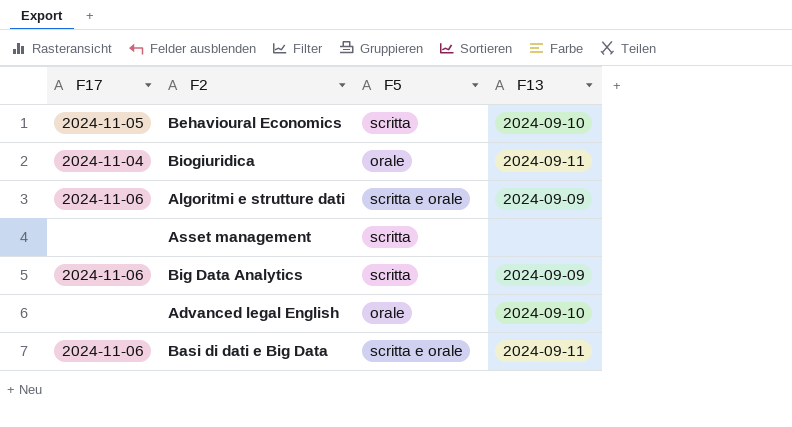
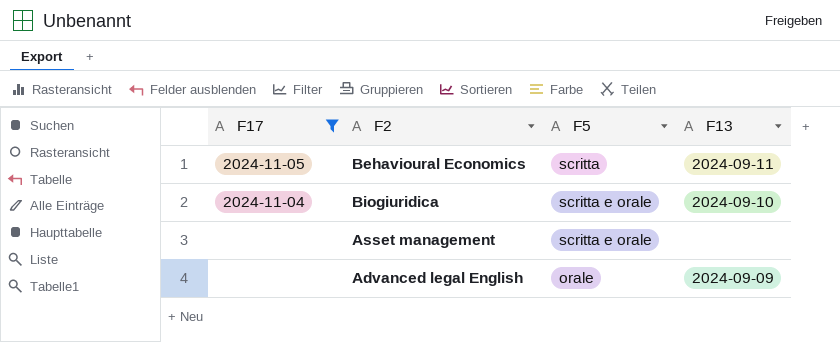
filter: none -> F17 != 2024-11-06
Behavioural Economics | F13: 2024-09-10 -> 2024-09-11
Biogiuridica | F5: orale -> scritta e orale
Biogiuridica | F13: 2024-09-11 -> 2024-09-10
Asset management | F5: scritta -> scritta e orale
Advanced legal English | F13: 2024-09-10 -> 2024-09-09

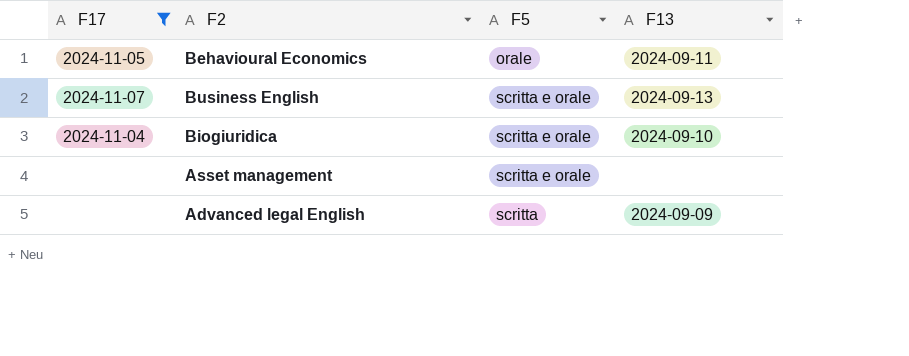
Behavioural Economics | F5: scritta -> orale
row Business English: none -> 2024-11-07 | scritta e orale | 2024-09-13
Advanced legal English | F5: orale -> scritta

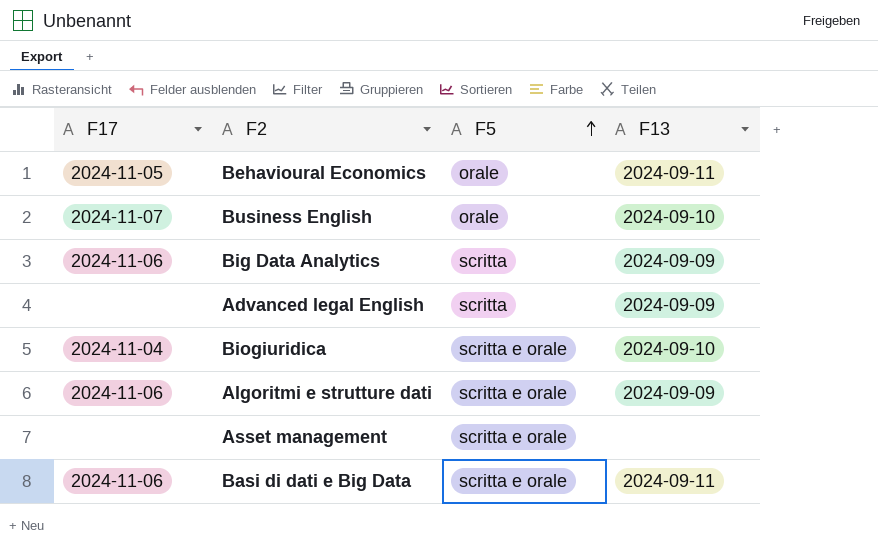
filter: F17 != 2024-11-06 -> none
row order: none -> F5 ascending
Business English | F5: scritta e orale -> orale
Business English | F13: 2024-09-13 -> 2024-09-10

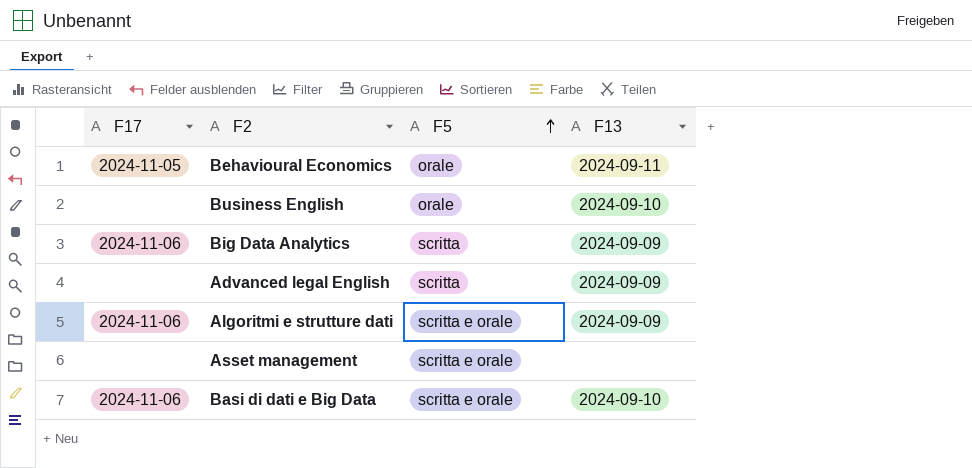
row Biogiuridica: 2024-11-04 | scritta e orale | 2024-09-10 -> none
Business English | F17: 2024-11-07 -> none
Basi di dati e Big Data | F13: 2024-09-11 -> 2024-09-10

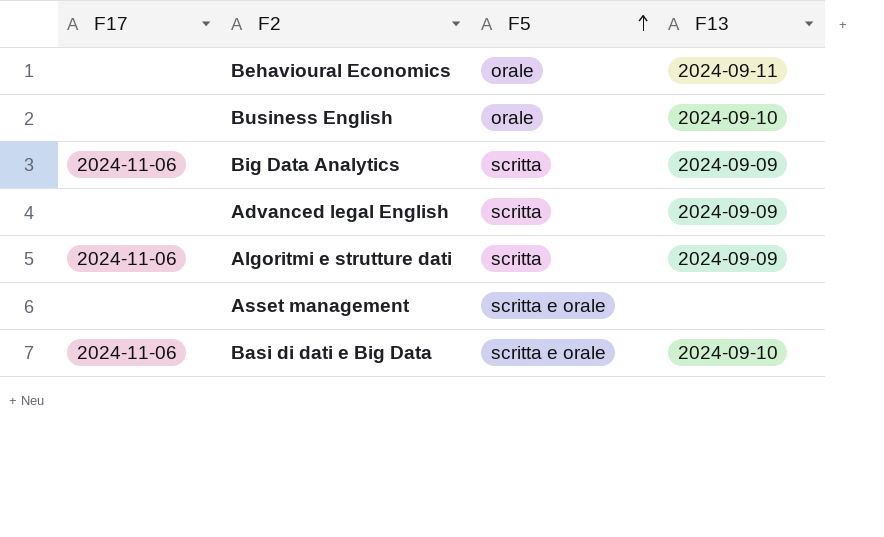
Behavioural Economics | F17: 2024-11-05 -> none
Algoritmi e strutture dati | F5: scritta e orale -> scritta

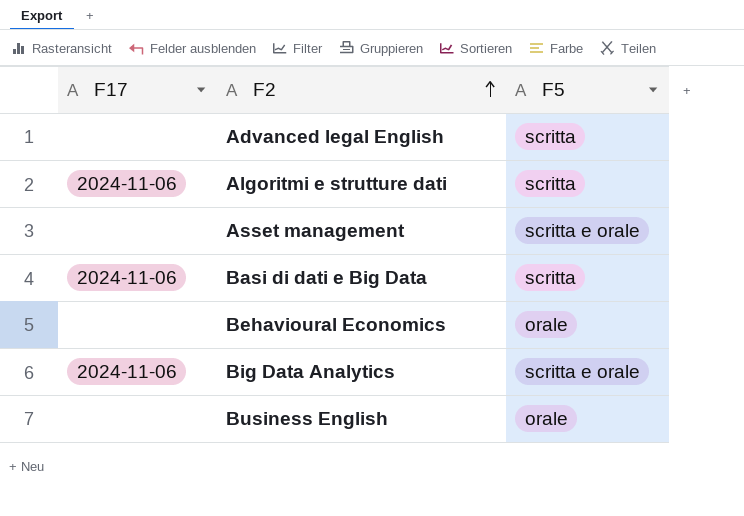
row order: F5 ascending -> F2 ascending
column F13 | position: 4 -> none
Basi di dati e Big Data | F5: scritta e orale -> scritta
Big Data Analytics | F5: scritta -> scritta e orale

